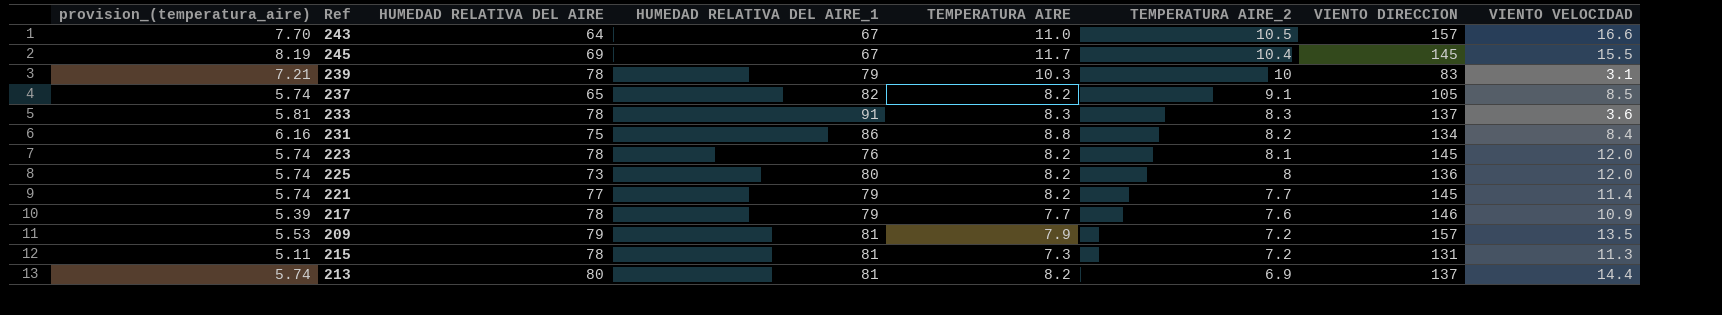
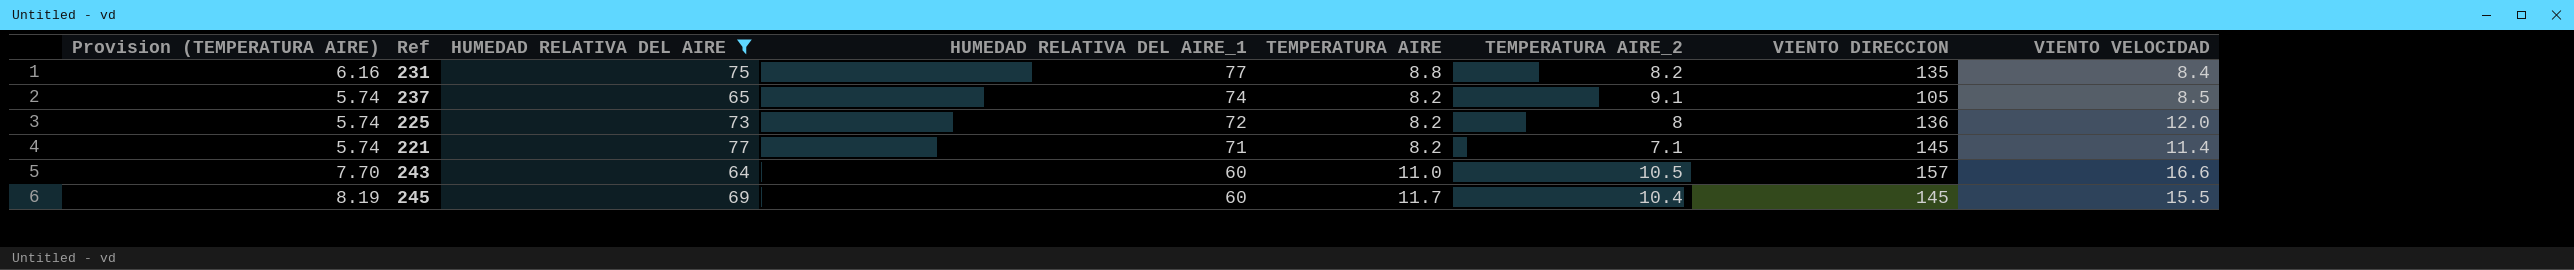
filter: none -> HUMEDAD RELATIVA DEL AIRE <= 77
row order: TEMPERATURA AIRE_2 descending -> HUMEDAD RELATIVA DEL AIRE_1 descending
column name: provision_(temperatura_aire) -> Provision (TEMPERATURA AIRE)
231 | HUMEDAD RELATIVA DEL AIRE_1: 86 -> 77
231 | VIENTO DIRECCION: 134 -> 135
237 | HUMEDAD RELATIVA DEL AIRE_1: 82 -> 74
225 | HUMEDAD RELATIVA DEL AIRE_1: 80 -> 72
221 | HUMEDAD RELATIVA DEL AIRE_1: 79 -> 71
221 | TEMPERATURA AIRE_2: 7.7 -> 7.1
243 | HUMEDAD RELATIVA DEL AIRE_1: 67 -> 60
245 | HUMEDAD RELATIVA DEL AIRE_1: 67 -> 60

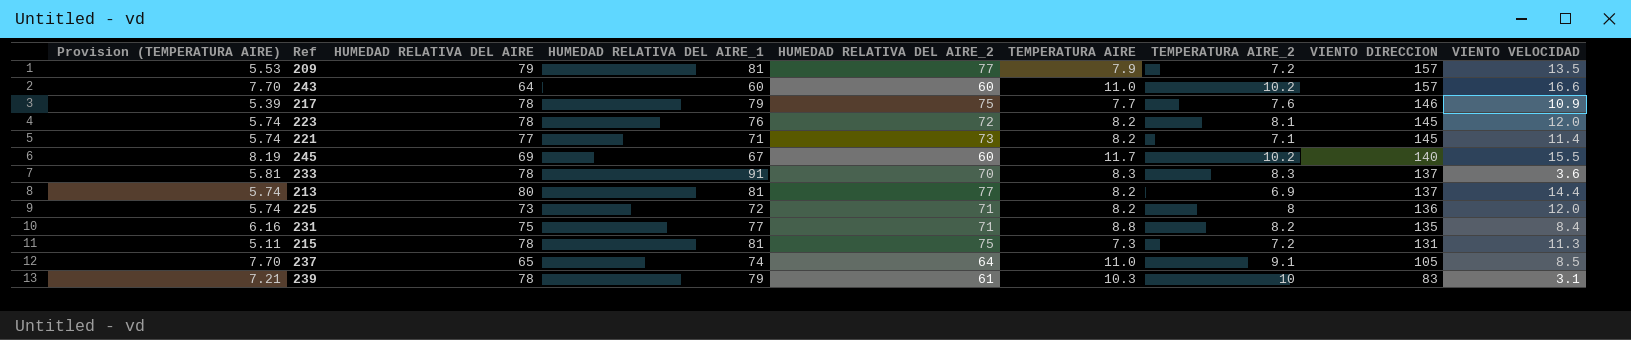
filter: HUMEDAD RELATIVA DEL AIRE <= 77 -> none
row order: HUMEDAD RELATIVA DEL AIRE_1 descending -> VIENTO DIRECCION descending
column HUMEDAD RELATIVA DEL AIRE_2 | position: none -> 5
243 | TEMPERATURA AIRE_2: 10.5 -> 10.2
245 | HUMEDAD RELATIVA DEL AIRE_1: 60 -> 67
245 | TEMPERATURA AIRE_2: 10.4 -> 10.2
245 | VIENTO DIRECCION: 145 -> 140
237 | Provision (TEMPERATURA AIRE): 5.74 -> 7.70
237 | TEMPERATURA AIRE: 8.2 -> 11.0

